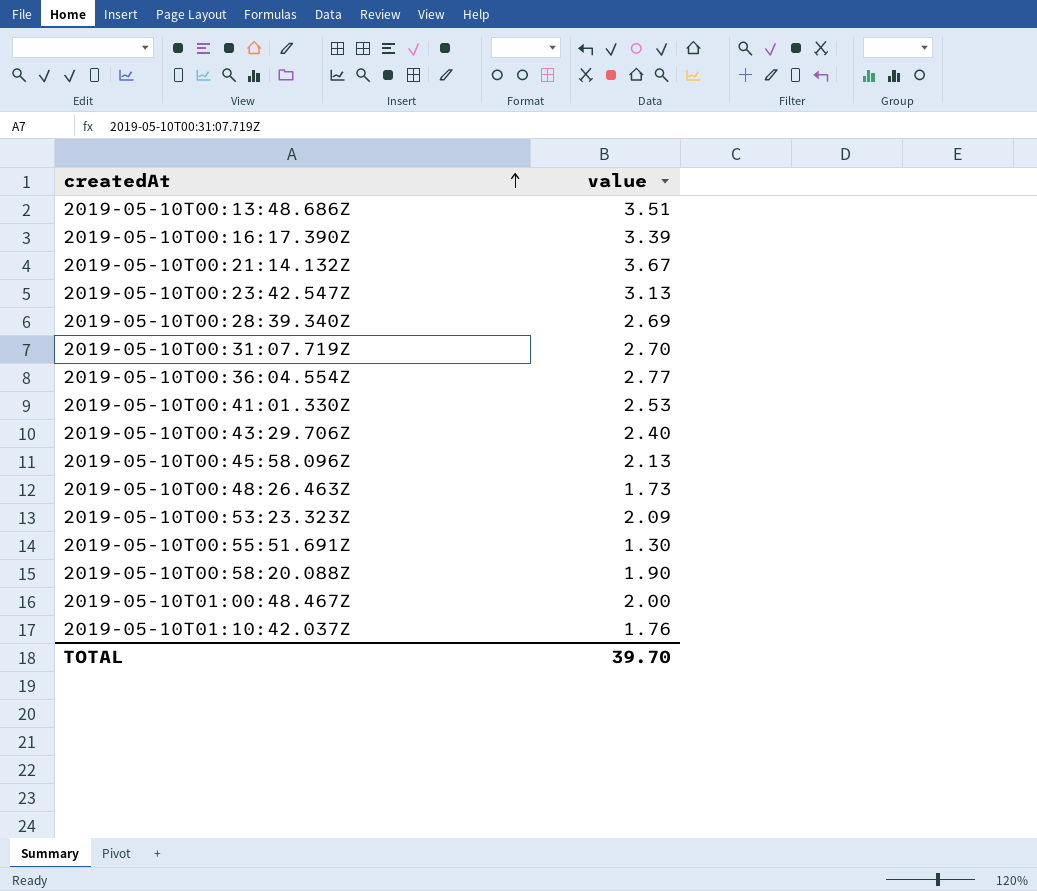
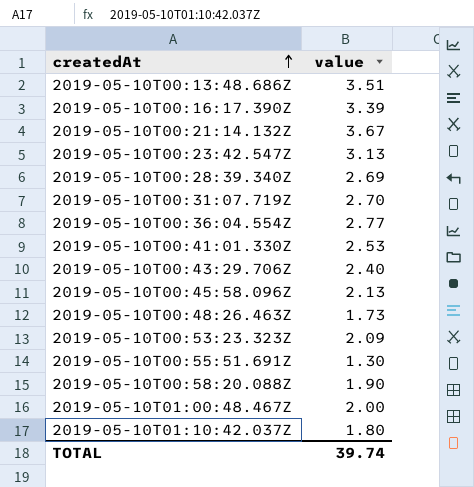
2019-05-10T01:10:42.037Z | value: 1.76 -> 1.80
TOTAL | value: 39.70 -> 39.74

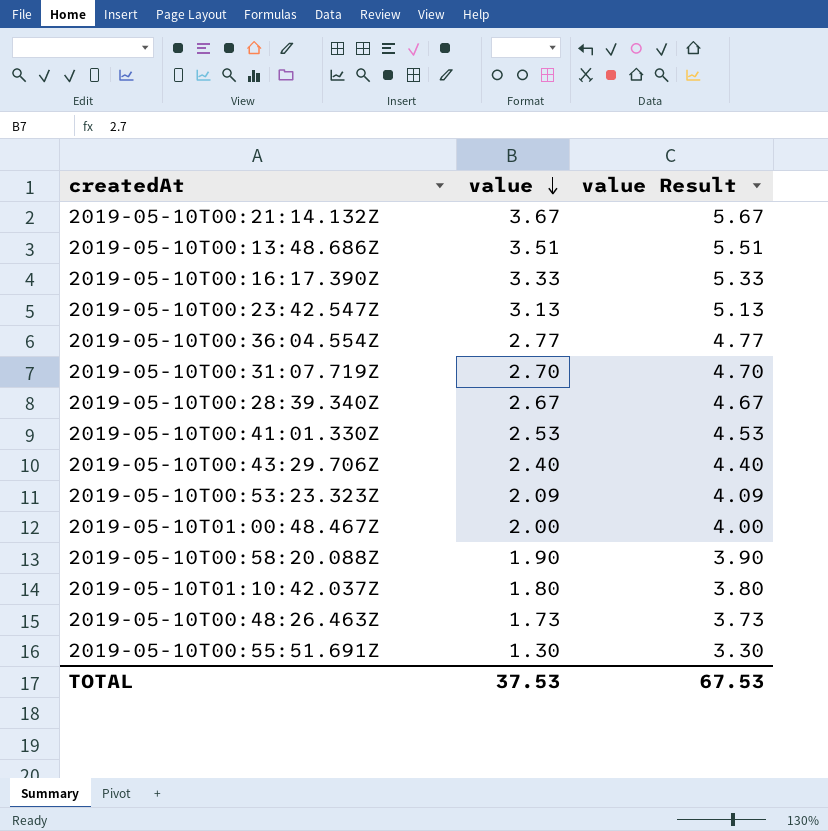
row order: createdAt ascending -> value descending
column value Result | formula: none -> [value] + 2
row 2019-05-10T00:45:58.096Z: 2.13 -> none
2019-05-10T00:16:17.390Z | value: 3.39 -> 3.33
2019-05-10T00:28:39.340Z | value: 2.69 -> 2.67
TOTAL | value: 39.74 -> 37.53

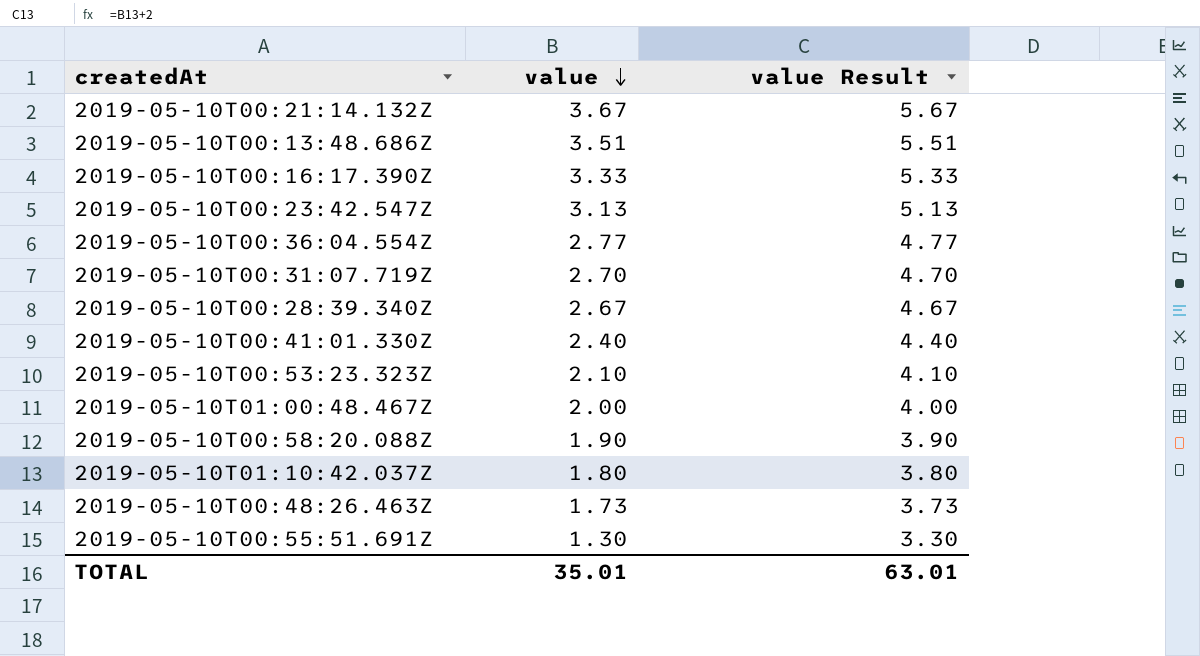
row 2019-05-10T00:43:29.706Z: 2.40 | 4.40 -> none
2019-05-10T00:41:01.330Z | value: 2.53 -> 2.40
2019-05-10T00:41:01.330Z | value Result: 4.53 -> 4.40
2019-05-10T00:53:23.323Z | value: 2.09 -> 2.10
2019-05-10T00:53:23.323Z | value Result: 4.09 -> 4.10
TOTAL | value: 37.53 -> 35.01
TOTAL | value Result: 67.53 -> 63.01

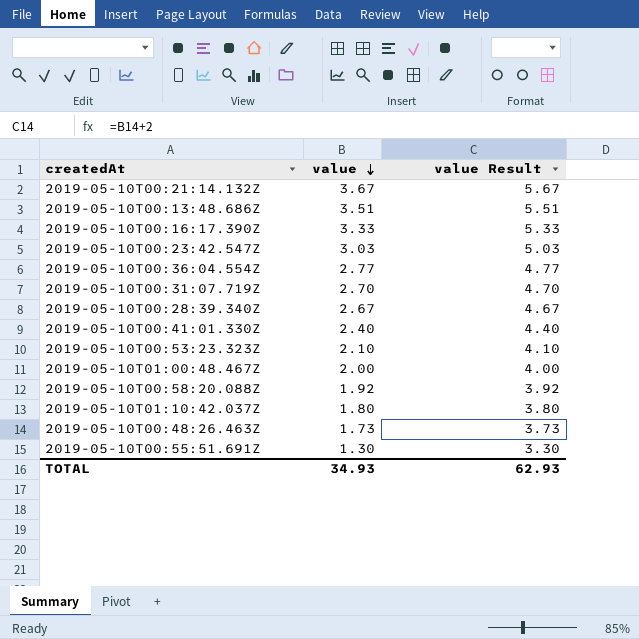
2019-05-10T00:23:42.547Z | value: 3.13 -> 3.03
2019-05-10T00:23:42.547Z | value Result: 5.13 -> 5.03
2019-05-10T00:58:20.088Z | value: 1.90 -> 1.92
2019-05-10T00:58:20.088Z | value Result: 3.90 -> 3.92
TOTAL | value: 35.01 -> 34.93
TOTAL | value Result: 63.01 -> 62.93

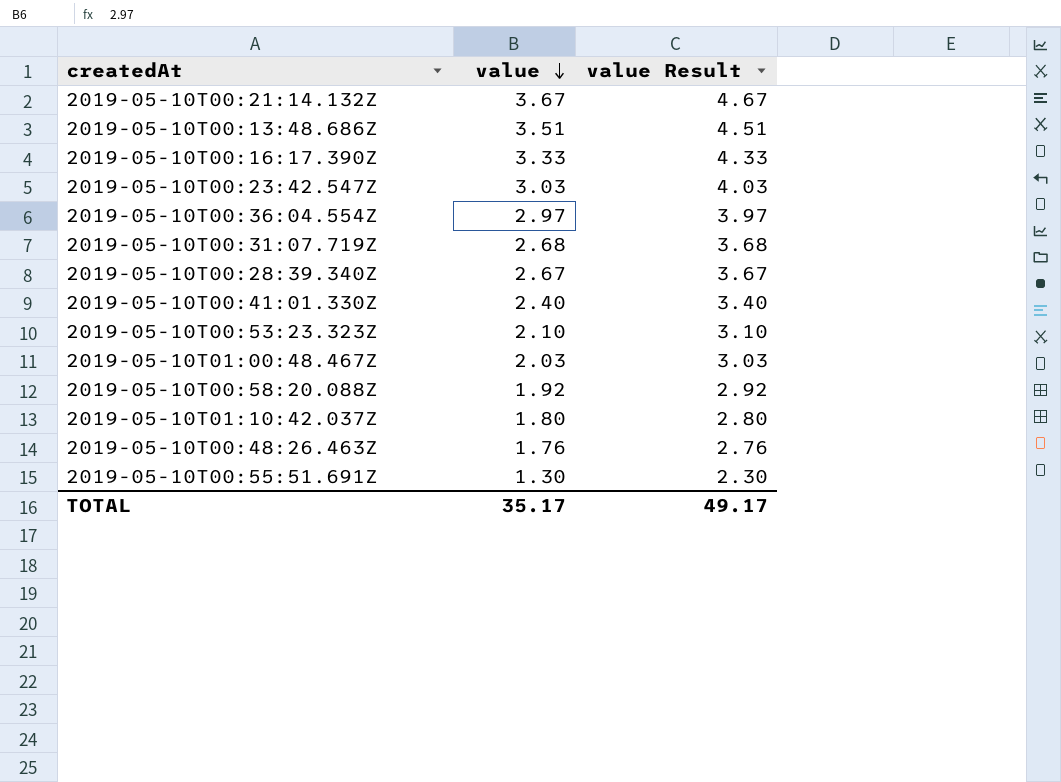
column value Result | formula: [value] + 2 -> [value] + 1
2019-05-10T00:36:04.554Z | value: 2.77 -> 2.97
2019-05-10T00:31:07.719Z | value: 2.70 -> 2.68
2019-05-10T01:00:48.467Z | value: 2.00 -> 2.03
2019-05-10T00:48:26.463Z | value: 1.73 -> 1.76
TOTAL | value: 34.93 -> 35.17
TOTAL | value Result: 62.93 -> 49.17

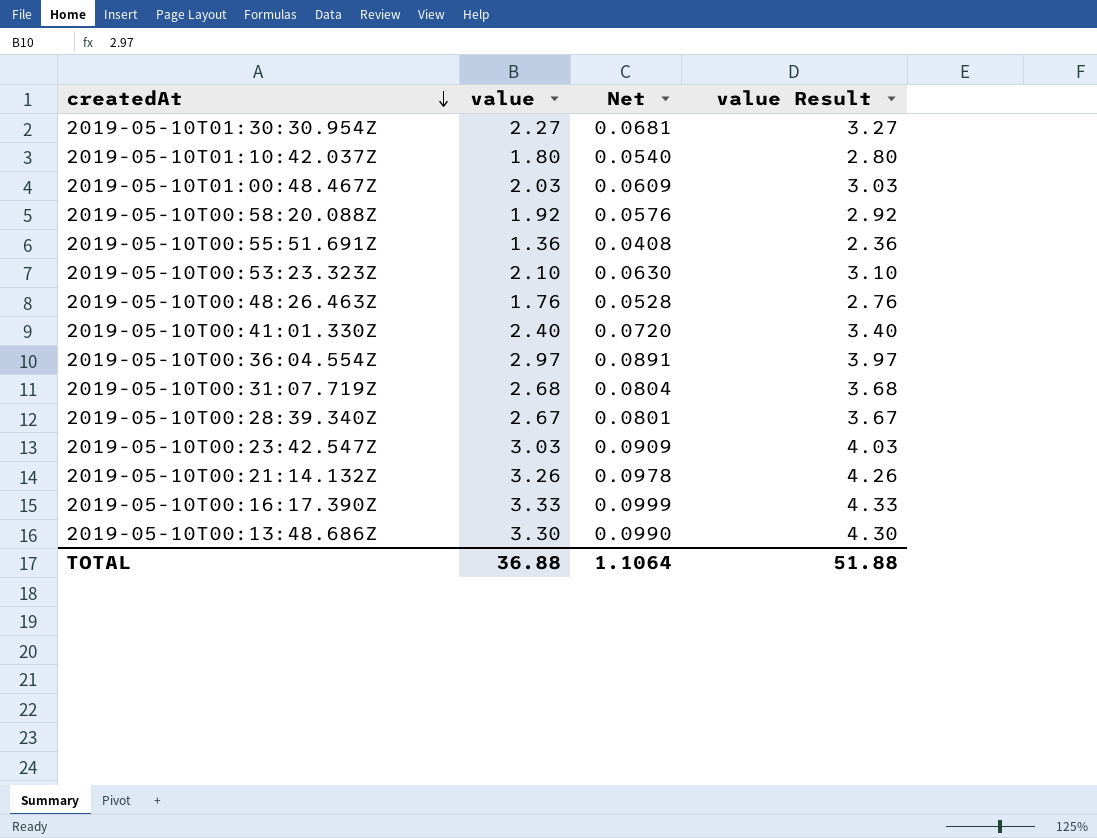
row order: value descending -> createdAt descending
column Net | formula: none -> [value] * 0.03
row 2019-05-10T01:30:30.954Z: none -> 2.27 | 0.0681 | 3.27
2019-05-10T00:55:51.691Z | value: 1.30 -> 1.36
2019-05-10T00:55:51.691Z | value Result: 2.30 -> 2.36
2019-05-10T00:21:14.132Z | value: 3.67 -> 3.26
2019-05-10T00:21:14.132Z | value Result: 4.67 -> 4.26
2019-05-10T00:13:48.686Z | value: 3.51 -> 3.30
2019-05-10T00:13:48.686Z | value Result: 4.51 -> 4.30
TOTAL | value: 35.17 -> 36.88
TOTAL | value Result: 49.17 -> 51.88

